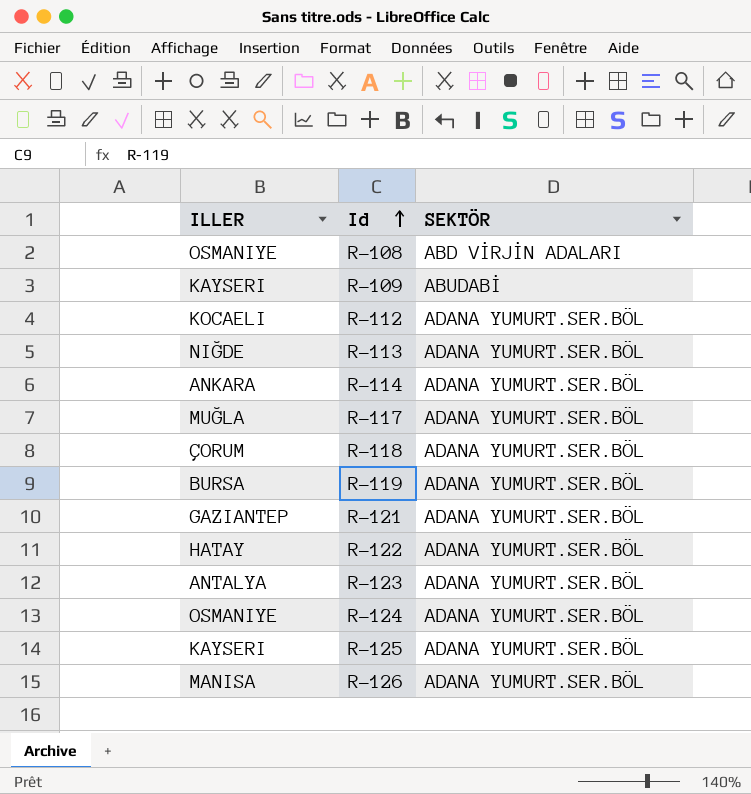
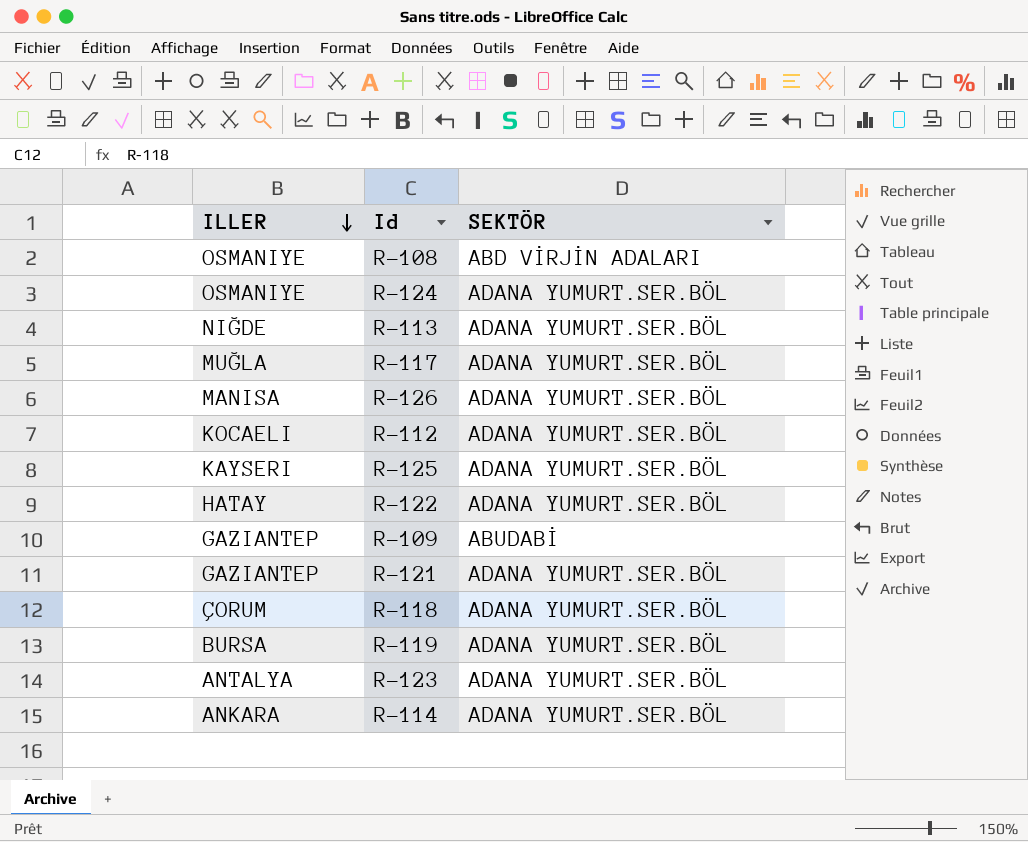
row order: Id ascending -> ILLER descending
R-109 | ILLER: KAYSERI -> GAZIANTEP

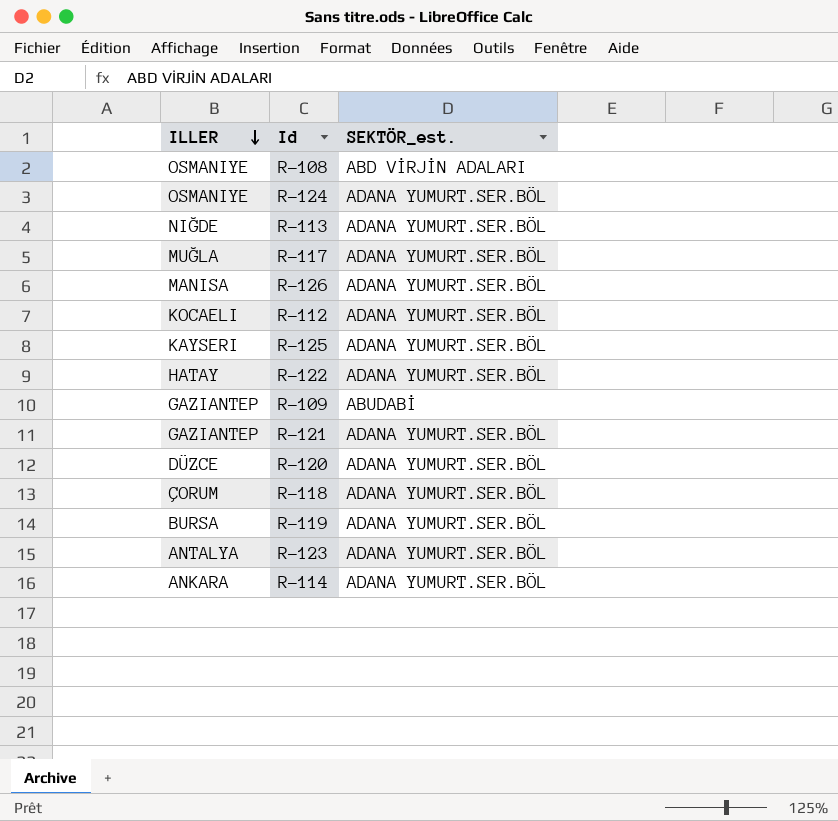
column name: SEKTÖR -> SEKTÖR_est.
row R-120: none -> DÜZCE | ADANA YUMURT.SER.BÖL

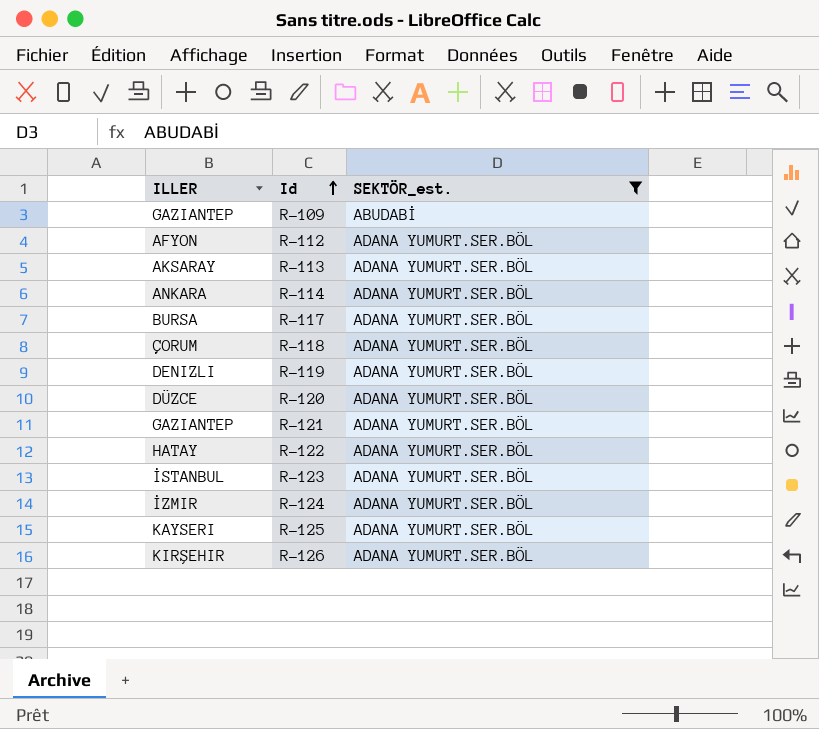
filter: none -> SEKTÖR_est. != ABD VİRJİN ADALARI
row order: ILLER descending -> Id ascending
R-112 | ILLER: KOCAELI -> AFYON
R-113 | ILLER: NIĞDE -> AKSARAY
R-117 | ILLER: MUĞLA -> BURSA
R-119 | ILLER: BURSA -> DENIZLI
R-123 | ILLER: ANTALYA -> İSTANBUL
R-124 | ILLER: OSMANIYE -> İZMIR
R-126 | ILLER: MANISA -> KIRŞEHIR

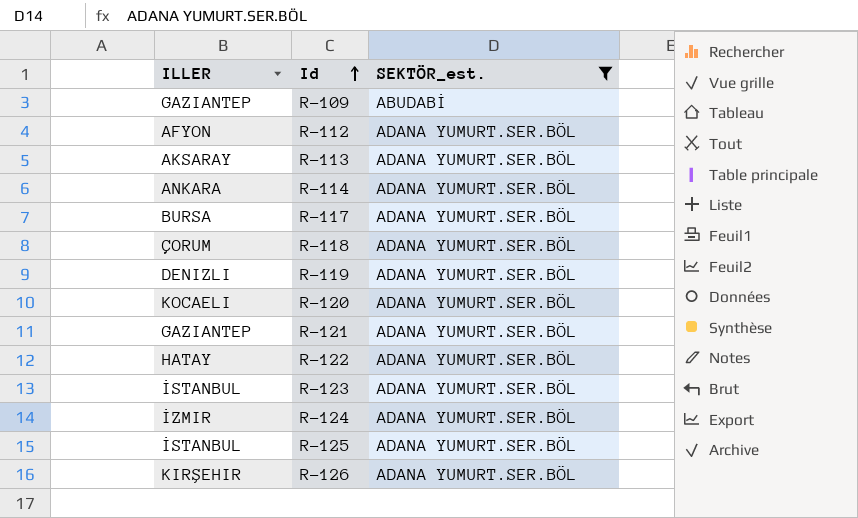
R-120 | ILLER: DÜZCE -> KOCAELI
R-125 | ILLER: KAYSERI -> İSTANBUL

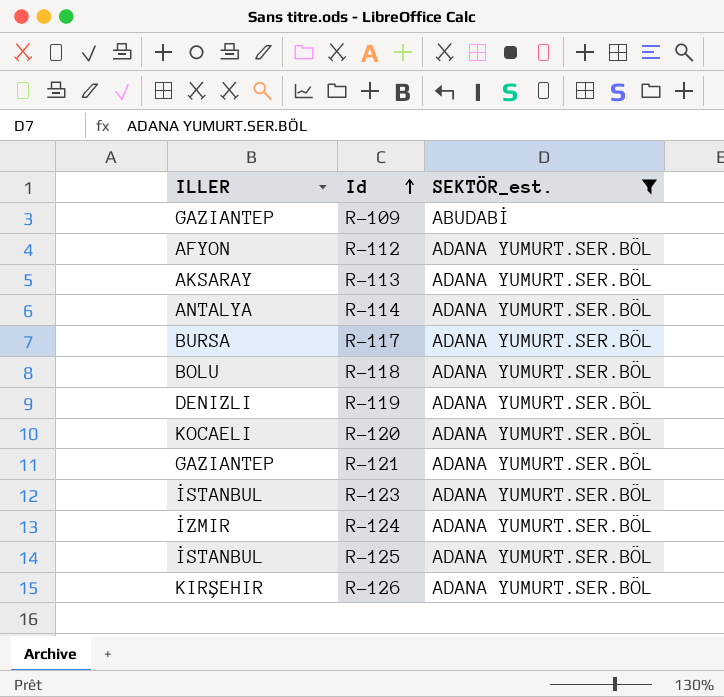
row R-122: HATAY | ADANA YUMURT.SER.BÖL -> none
R-114 | ILLER: ANKARA -> ANTALYA
R-118 | ILLER: ÇORUM -> BOLU

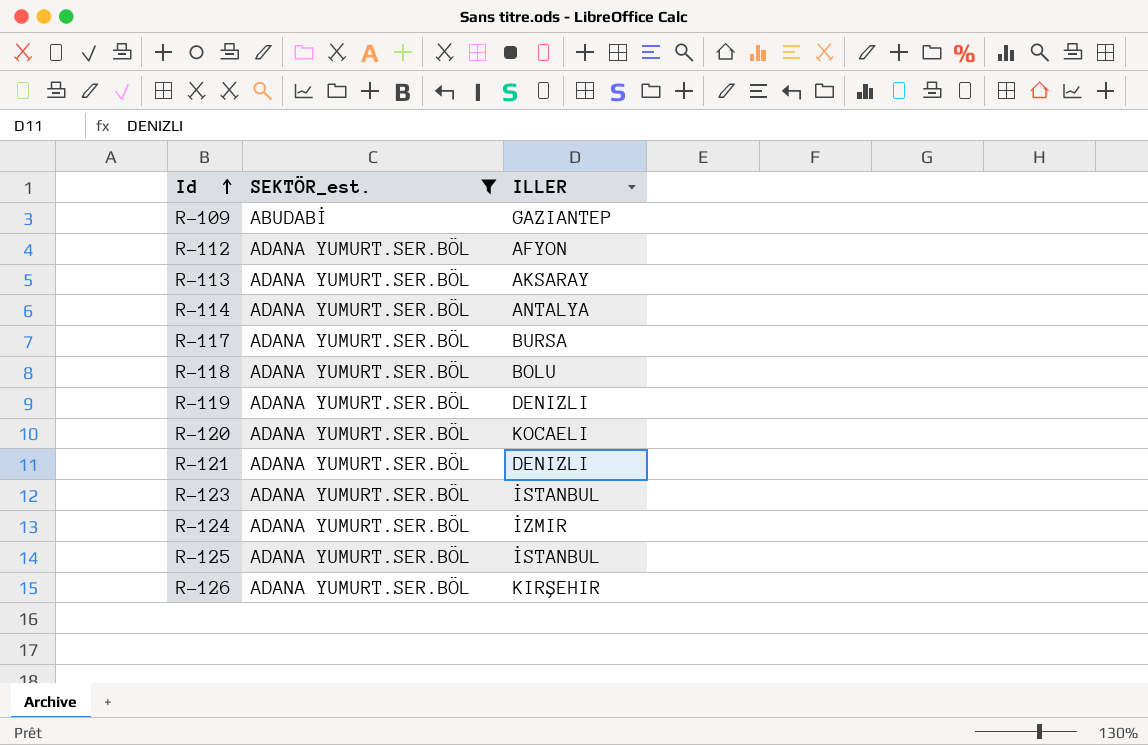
column ILLER | position: 1 -> 3
R-121 | ILLER: GAZIANTEP -> DENIZLI

